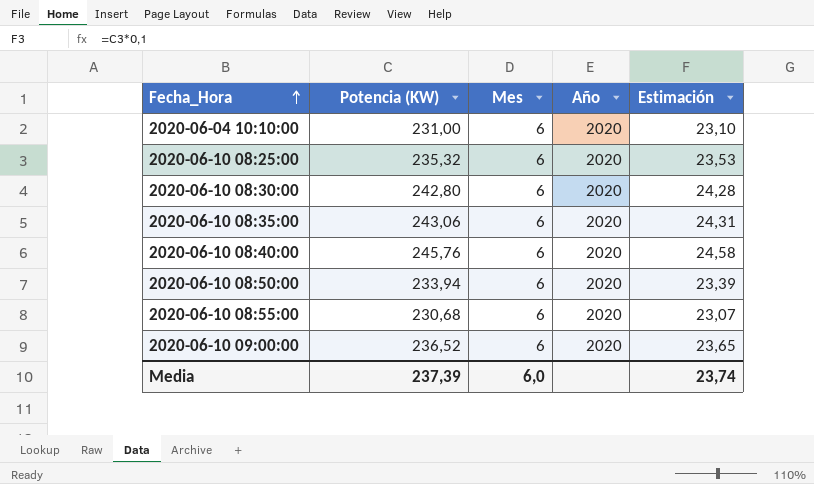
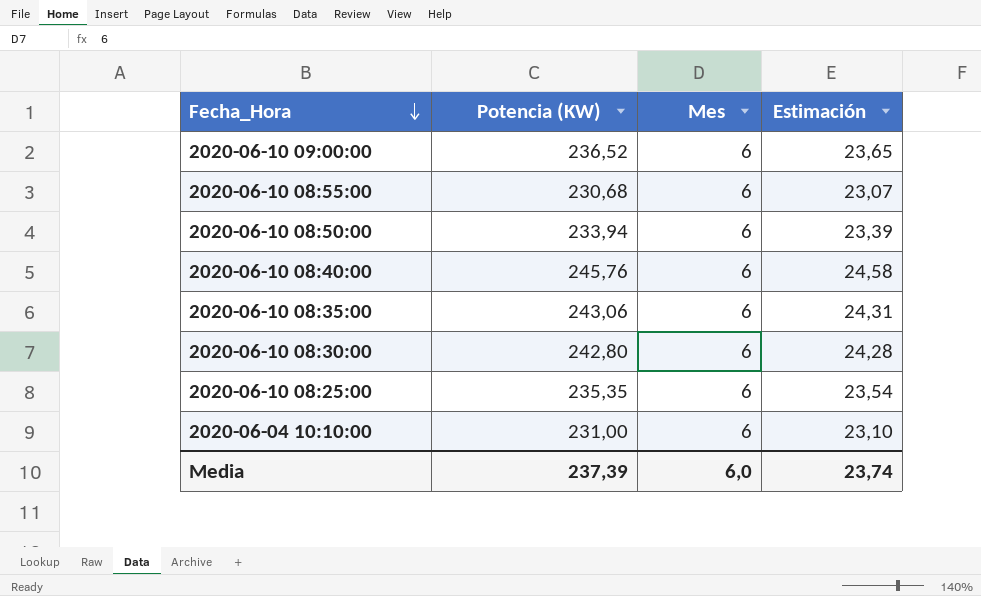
row order: Fecha_Hora ascending -> Fecha_Hora descending
column Año | position: 4 -> none
2020-06-10 08:25:00 | Potencia (KW): 235,32 -> 235,35
2020-06-10 08:25:00 | Estimación: 23,53 -> 23,54

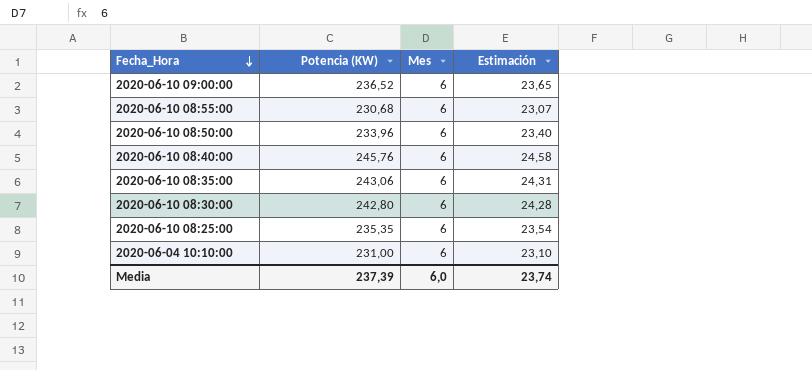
2020-06-10 08:50:00 | Potencia (KW): 233,94 -> 233,96
2020-06-10 08:50:00 | Estimación: 23,39 -> 23,40

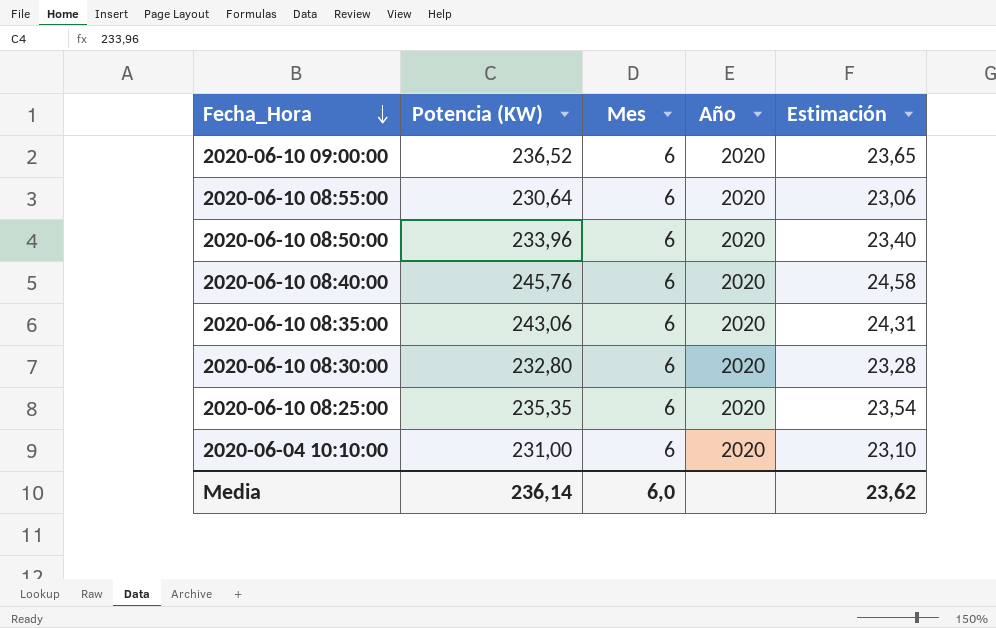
column Año | position: none -> 4
2020-06-10 08:55:00 | Potencia (KW): 230,68 -> 230,64
2020-06-10 08:55:00 | Estimación: 23,07 -> 23,06
2020-06-10 08:30:00 | Potencia (KW): 242,80 -> 232,80
2020-06-10 08:30:00 | Estimación: 24,28 -> 23,28
Media | Potencia (KW): 237,39 -> 236,14
Media | Estimación: 23,74 -> 23,62

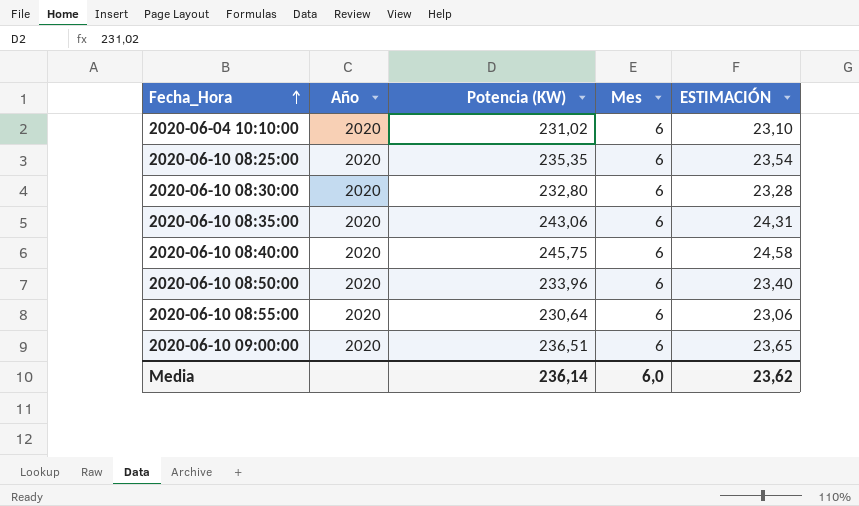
row order: Fecha_Hora descending -> Fecha_Hora ascending
column Año | position: 4 -> 2
column name: Estimación -> ESTIMACIÓN
2020-06-04 10:10:00 | Potencia (KW): 231,00 -> 231,02
2020-06-10 08:40:00 | Potencia (KW): 245,76 -> 245,75
2020-06-10 09:00:00 | Potencia (KW): 236,52 -> 236,51

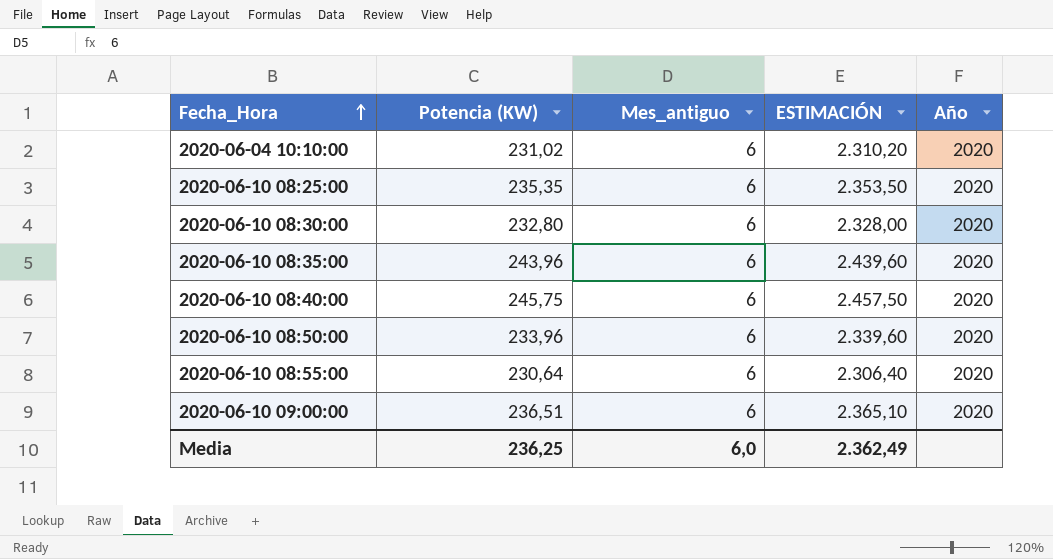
column name: Mes -> Mes_antiguo
column ESTIMACIÓN | formula: [Potencia (KW)] * 0,1 -> [Potencia (KW)] * 10
column Año | position: 2 -> 5
2020-06-10 08:35:00 | Potencia (KW): 243,06 -> 243,96
Media | Potencia (KW): 236,14 -> 236,25
Media | ESTIMACIÓN: 23,62 -> 2.362,49

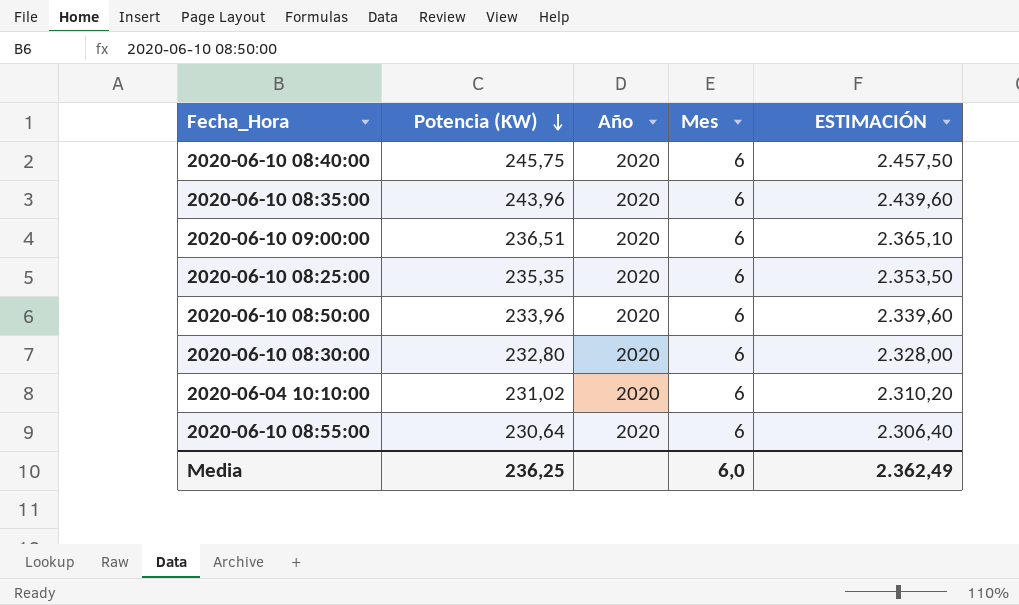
row order: Fecha_Hora ascending -> Potencia (KW) descending
column Año | position: 5 -> 3
column name: Mes_antiguo -> Mes

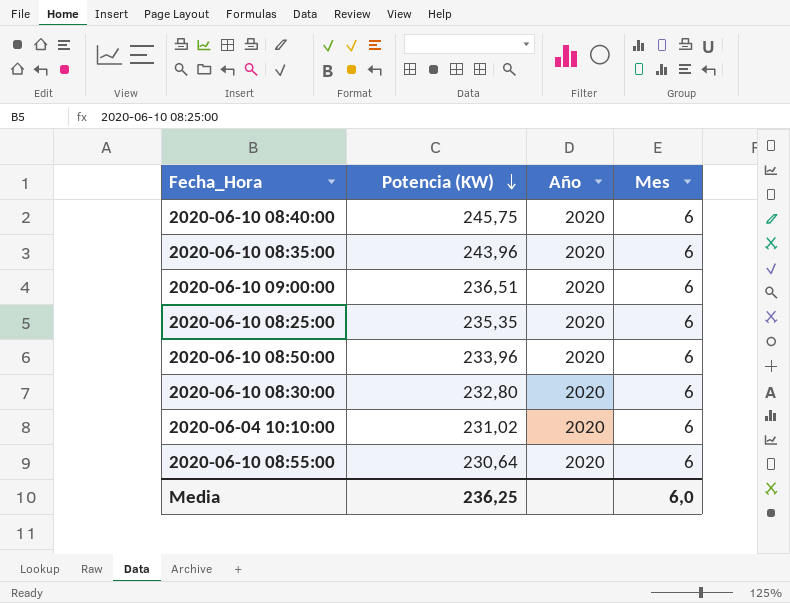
column ESTIMACIÓN | formula: [Potencia (KW)] * 10 -> none

